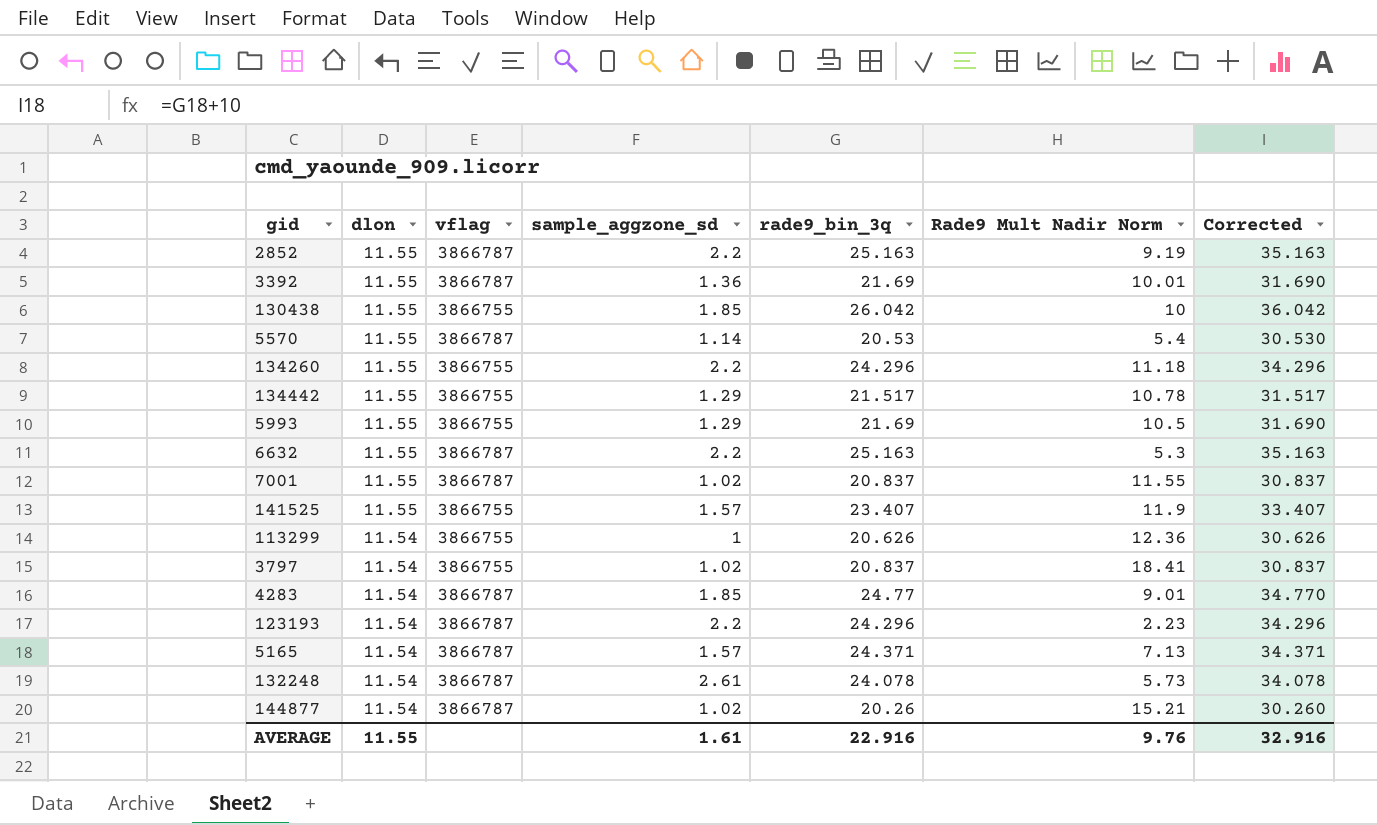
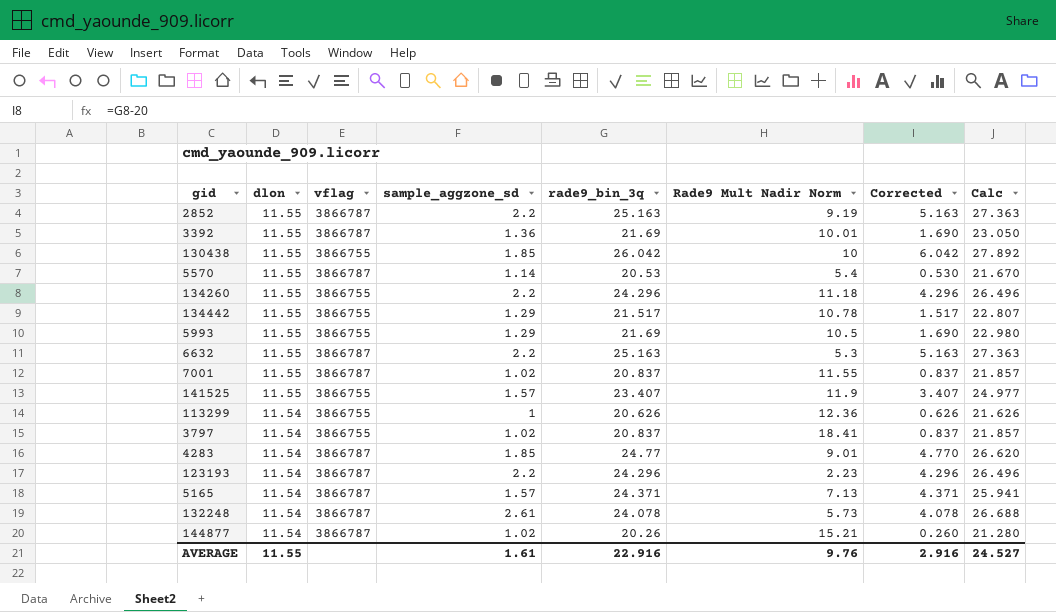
column Corrected | formula: [rade9_bin_3q] + 10 -> [rade9_bin_3q] - 20
column Calc | formula: none -> [sample_aggzone_sd] + [rade9_bin_3q]
AVERAGE | Corrected: 32.916 -> 2.916

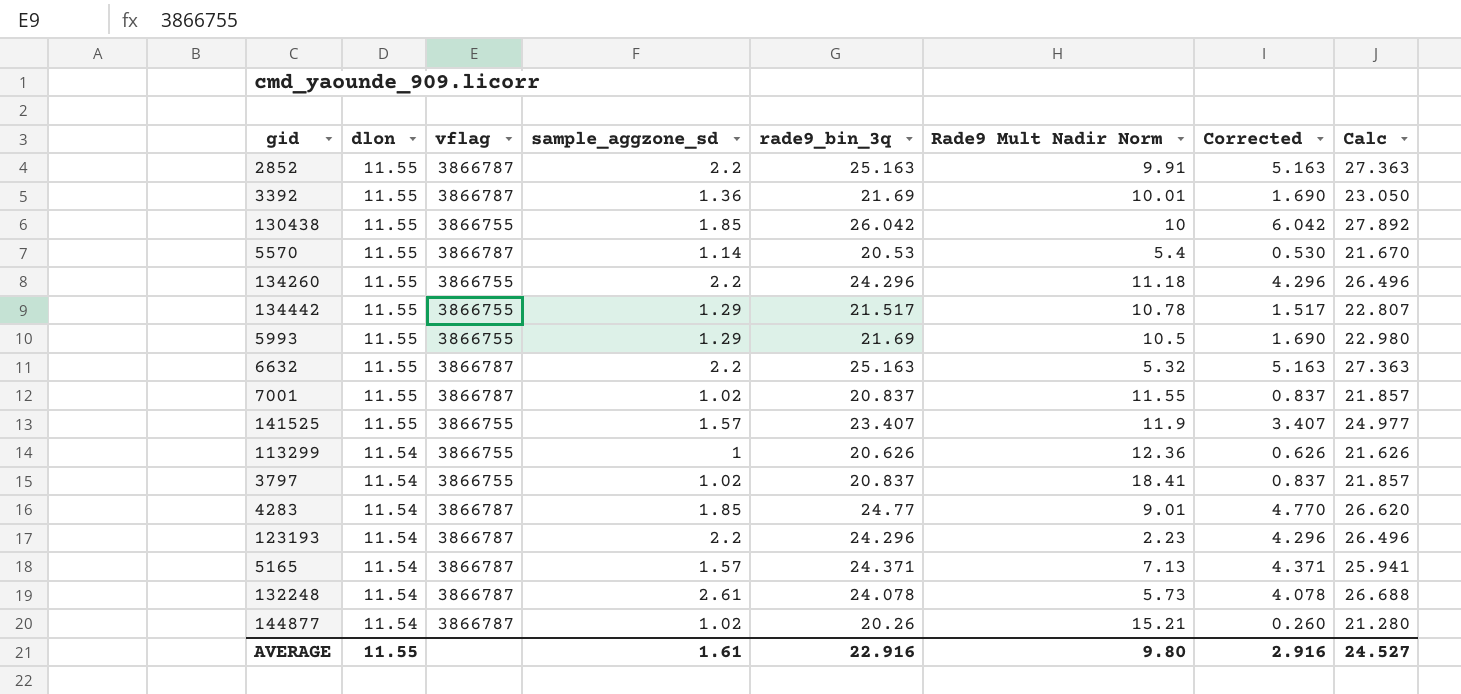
2852 | Rade9 Mult Nadir Norm: 9.19 -> 9.91
6632 | Rade9 Mult Nadir Norm: 5.3 -> 5.32
AVERAGE | Rade9 Mult Nadir Norm: 9.76 -> 9.80

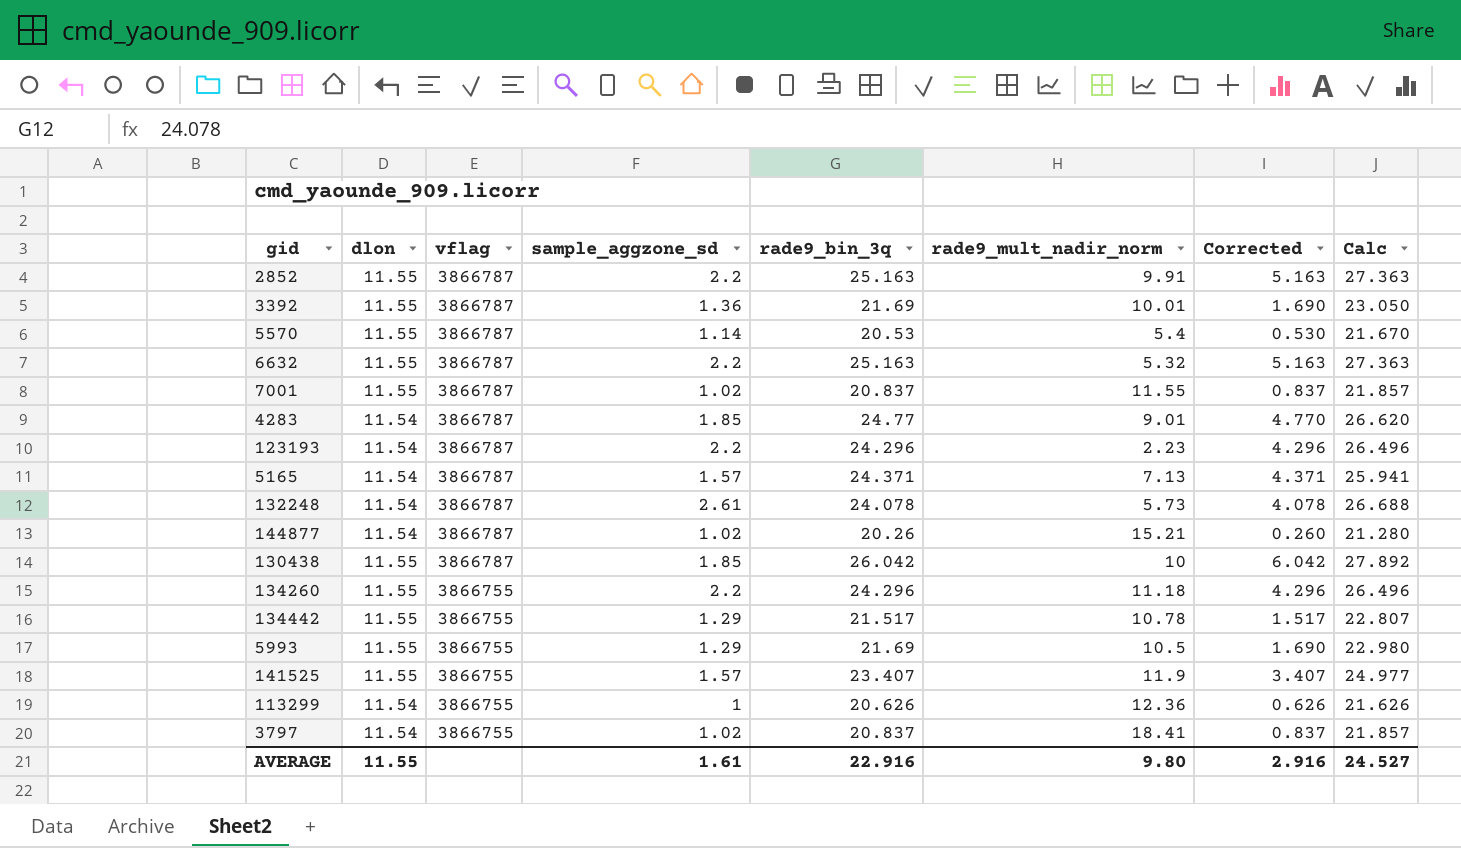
row order: dlon descending -> vflag descending
column name: Rade9 Mult Nadir Norm -> rade9_mult_nadir_norm
130438 | vflag: 3866755 -> 3866787

